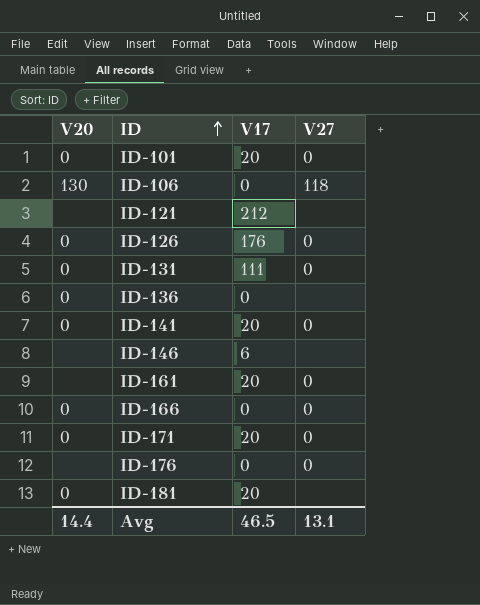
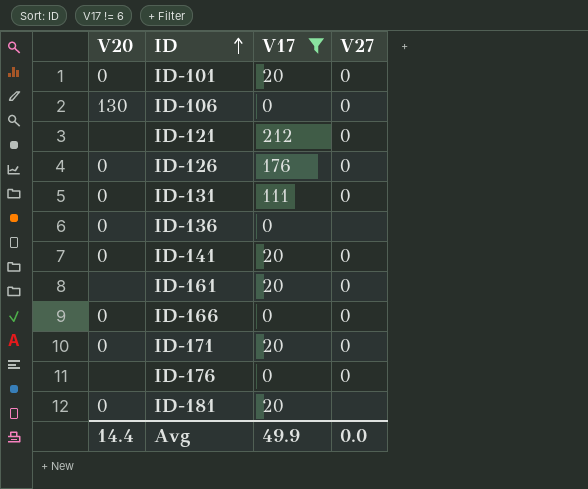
filter: none -> V17 != 6
ID-106 | V27: 118 -> 0
ID-121 | V27: none -> 0
Avg | V17: 46.5 -> 49.9
Avg | V27: 13.1 -> 0.0

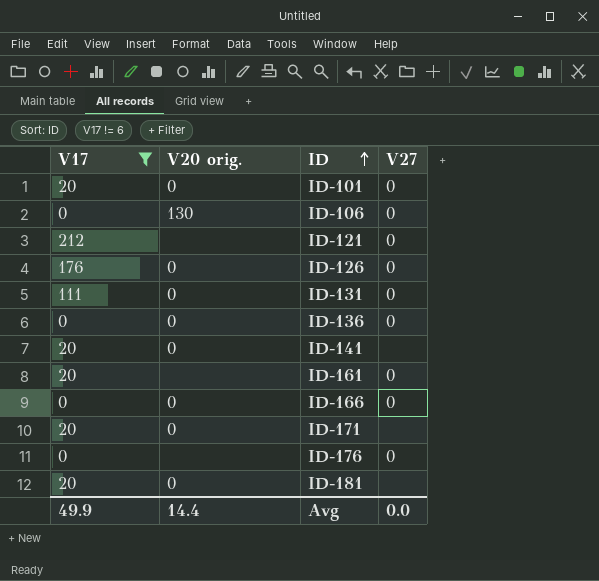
column V17 | position: 3 -> 1
column name: V20 -> V20 orig.
ID-136 | V27: none -> 0
ID-141 | V27: 0 -> none
ID-171 | V27: 0 -> none

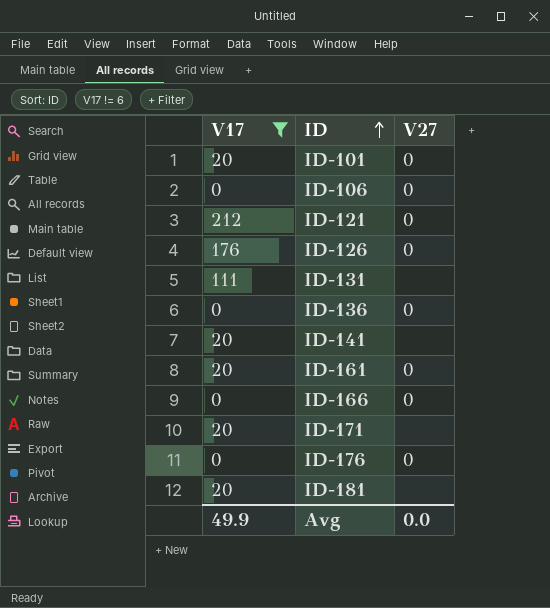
column V20 orig. | position: 2 -> none
ID-131 | V27: 0 -> none

